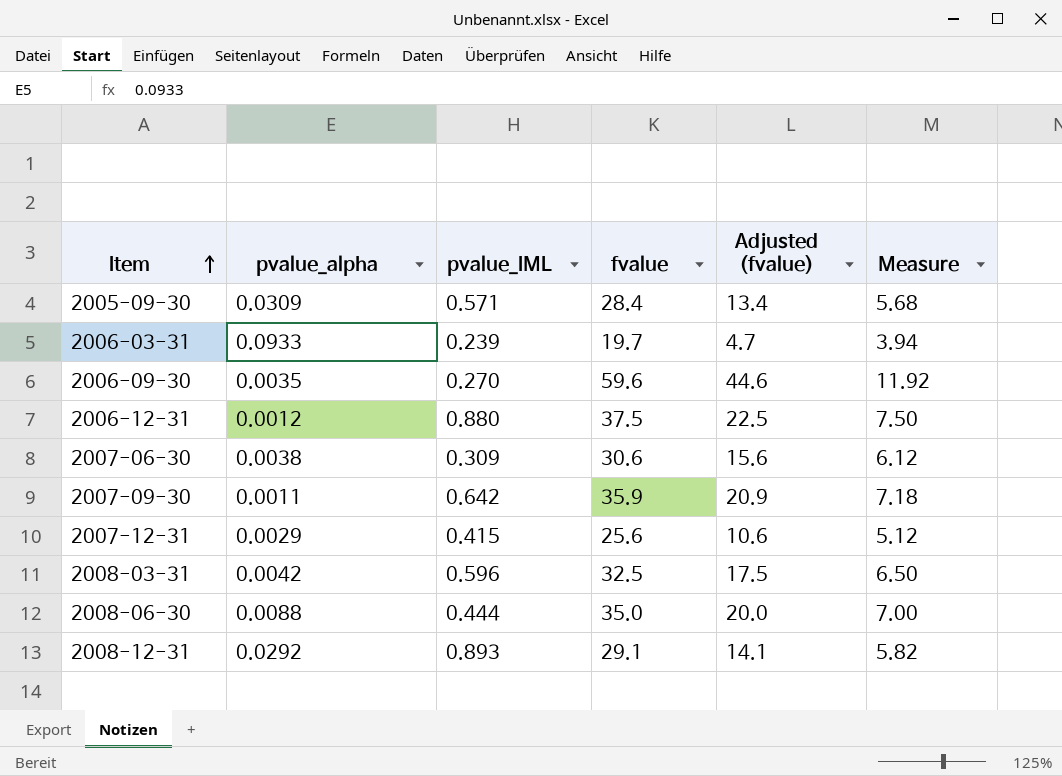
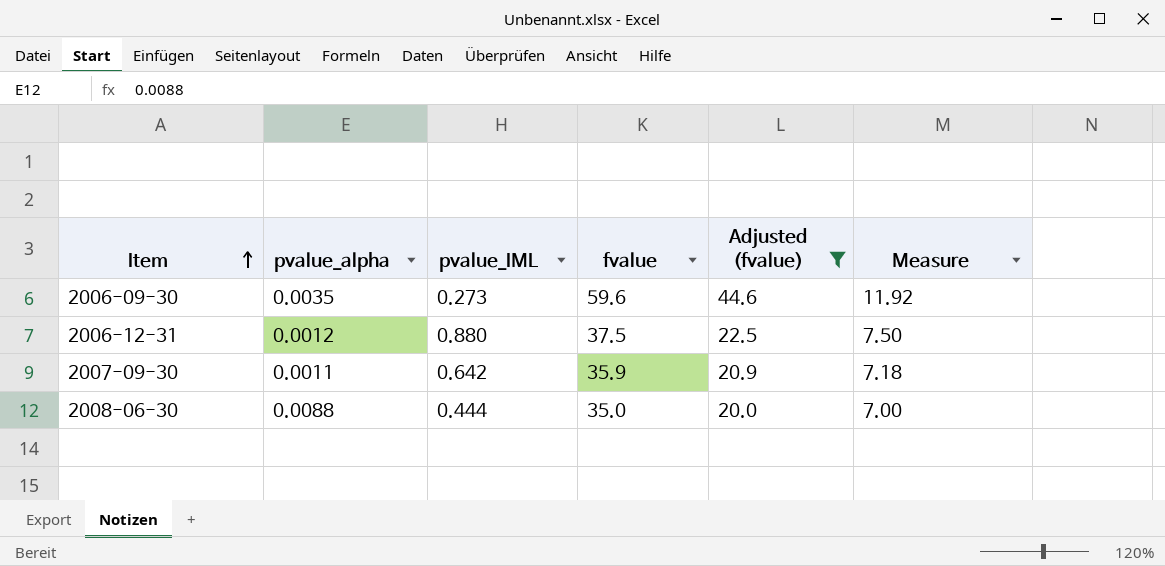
filter: none -> Adjusted (fvalue) >= 20.0
2006-09-30 | pvalue_IML: 0.270 -> 0.273

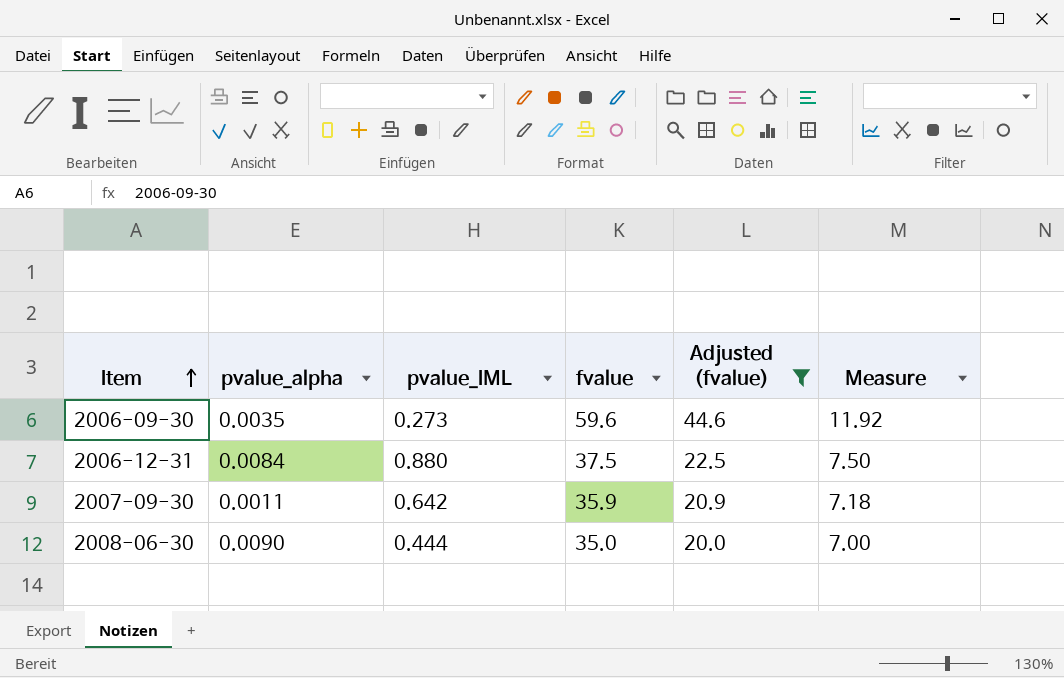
2006-12-31 | pvalue_alpha: 0.0012 -> 0.0084
2008-06-30 | pvalue_alpha: 0.0088 -> 0.0090

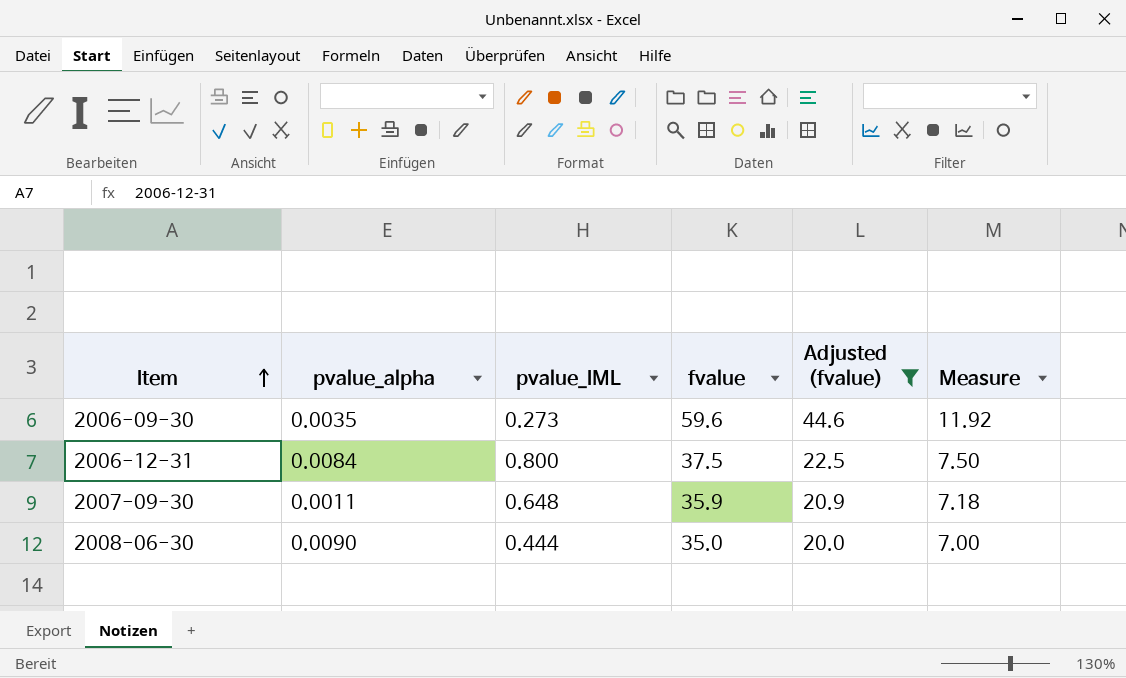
2006-12-31 | pvalue_IML: 0.880 -> 0.800
2007-09-30 | pvalue_IML: 0.642 -> 0.648

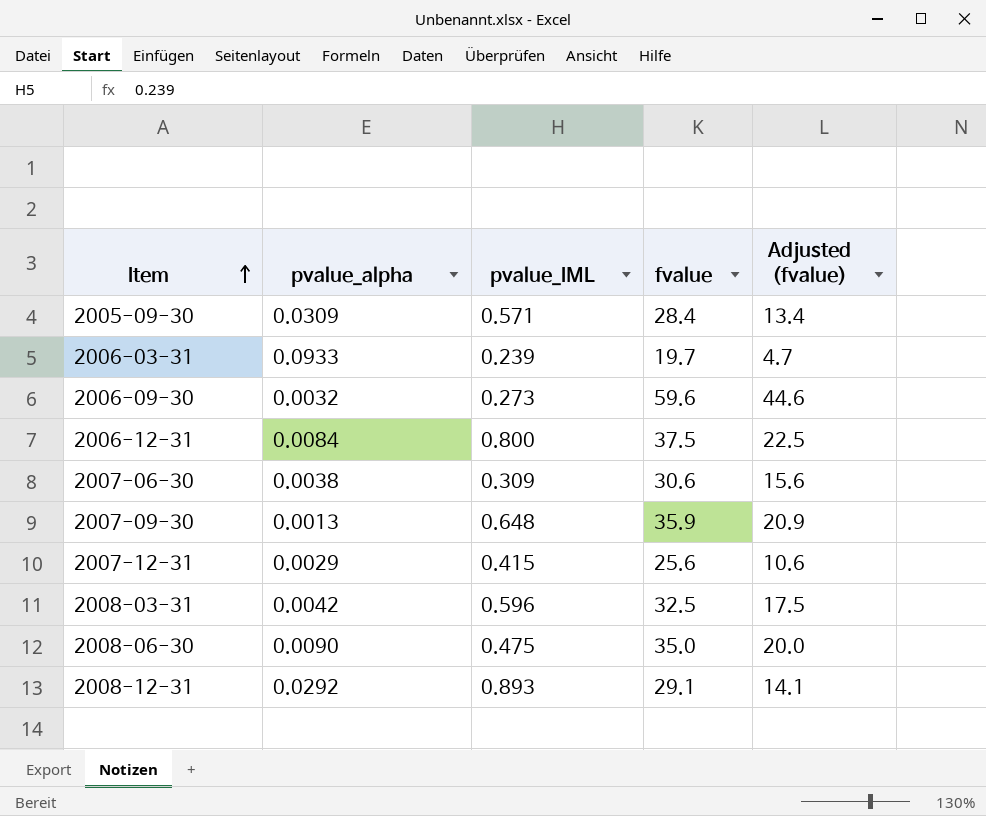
filter: Adjusted (fvalue) >= 20.0 -> none
column Measure | formula: [fvalue] * 0.2 -> none
2006-09-30 | pvalue_alpha: 0.0035 -> 0.0032
2007-09-30 | pvalue_alpha: 0.0011 -> 0.0013
2008-06-30 | pvalue_IML: 0.444 -> 0.475

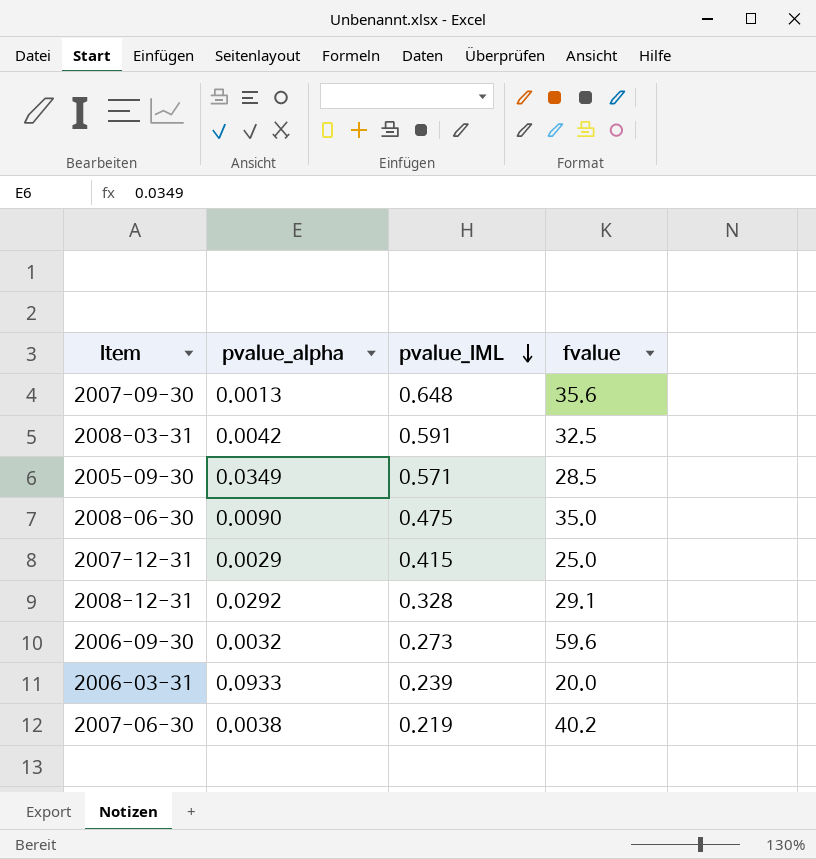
row order: Item ascending -> pvalue_IML descending
column Adjusted (fvalue) | formula: [fvalue] - 15 -> none
row 2006-12-31: 0.0084 | 0.800 | 37.5 | 22.5 -> none
2007-09-30 | fvalue: 35.9 -> 35.6
2008-03-31 | pvalue_IML: 0.596 -> 0.591
2005-09-30 | pvalue_alpha: 0.0309 -> 0.0349
2005-09-30 | fvalue: 28.4 -> 28.5
2007-12-31 | fvalue: 25.6 -> 25.0
2008-12-31 | pvalue_IML: 0.893 -> 0.328
2006-03-31 | fvalue: 19.7 -> 20.0
2007-06-30 | pvalue_IML: 0.309 -> 0.219
2007-06-30 | fvalue: 30.6 -> 40.2

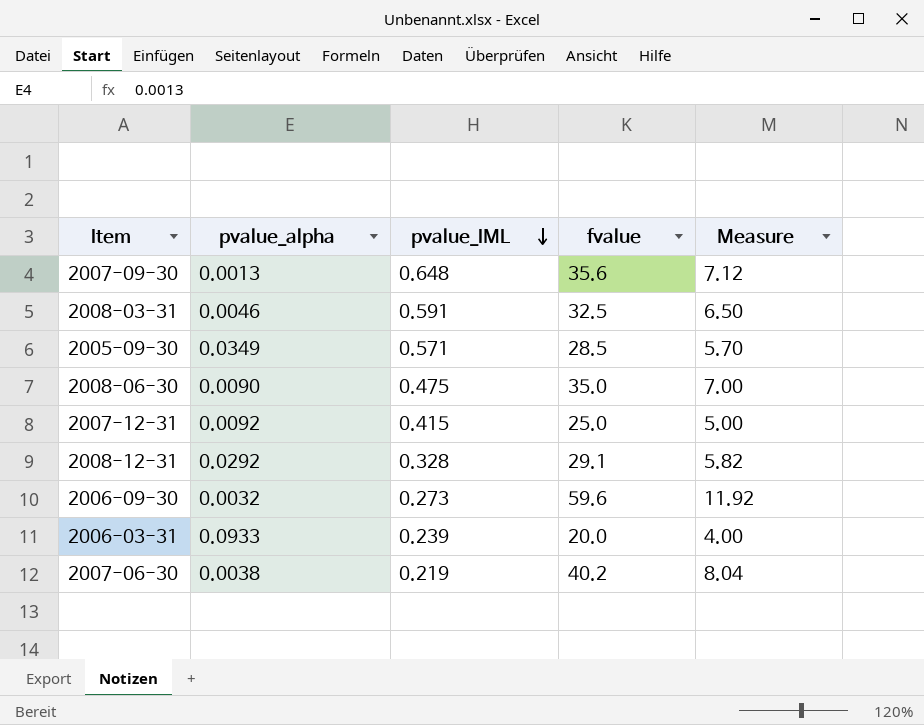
column Measure | formula: none -> [fvalue] * 0.2
2008-03-31 | pvalue_alpha: 0.0042 -> 0.0046
2007-12-31 | pvalue_alpha: 0.0029 -> 0.0092

